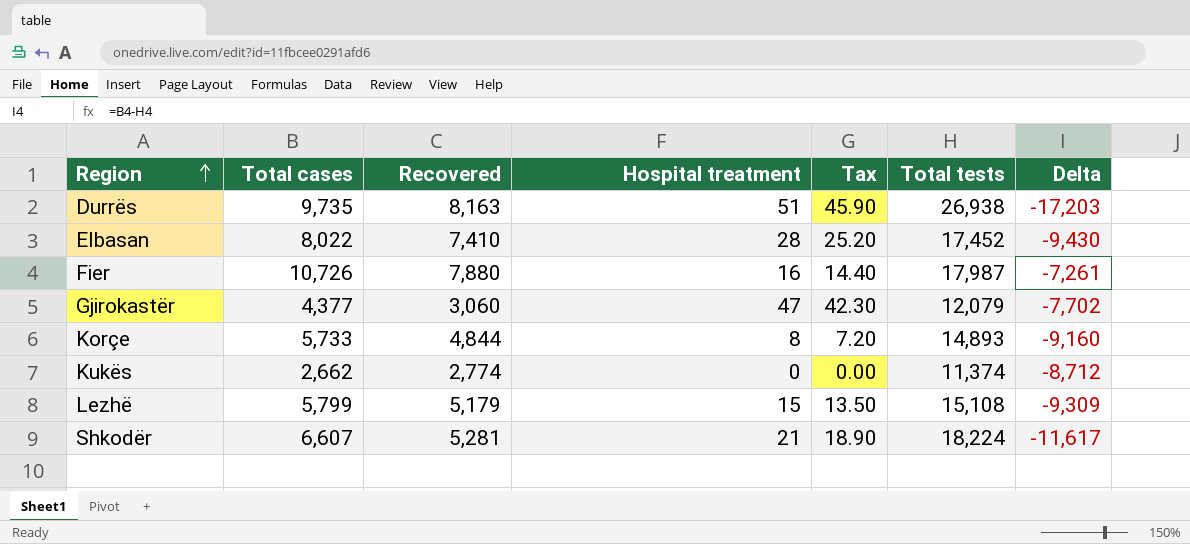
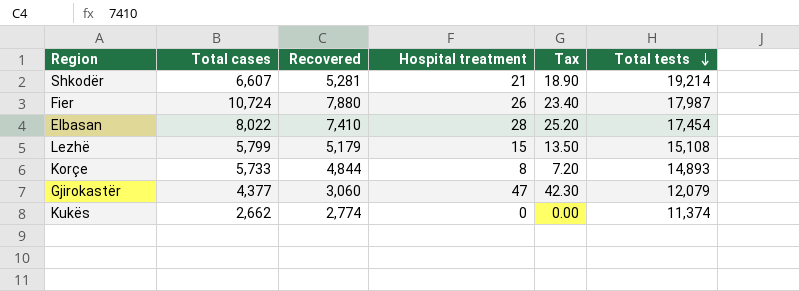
row order: Region ascending -> Total tests descending
column Delta | formula: [Total cases] - [Total tests] -> none
row Durrës: 9,735 | 8,163 | 51 | 45.90 | 26,938 | -17,203 -> none
Shkodër | Total tests: 18,224 -> 19,214
Fier | Total cases: 10,726 -> 10,724
Fier | Hospital treatment: 16 -> 26
Fier | Tax: 14.40 -> 23.40
Elbasan | Total tests: 17,452 -> 17,454

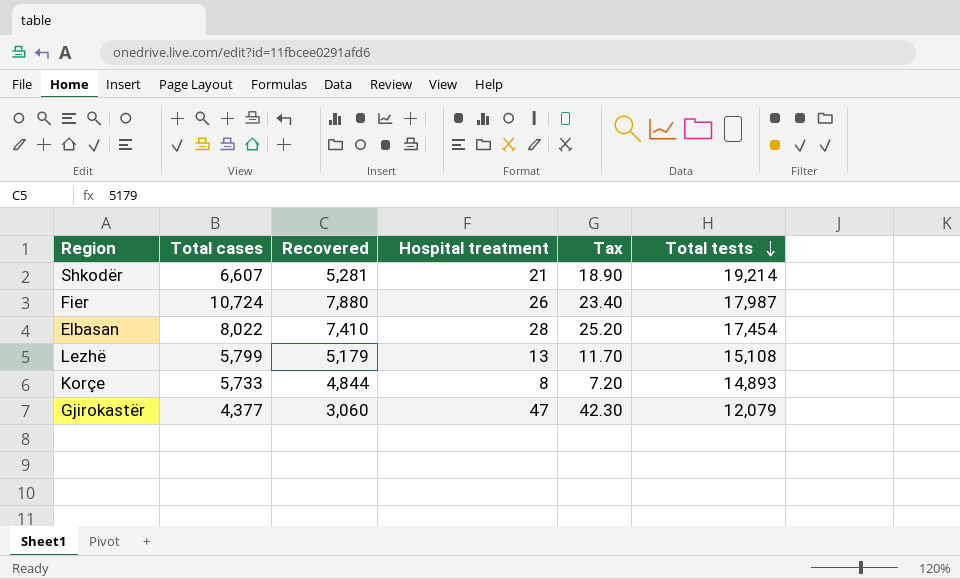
row Kukës: 2,662 | 2,774 | 0 | 0.00 | 11,374 -> none
Lezhë | Hospital treatment: 15 -> 13
Lezhë | Tax: 13.50 -> 11.70

